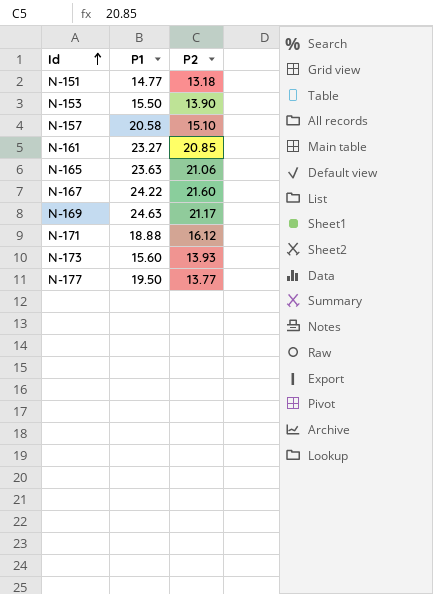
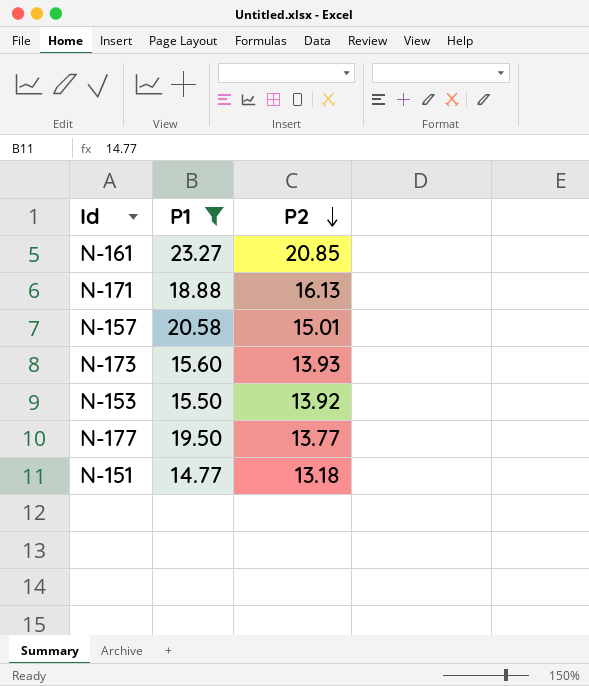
filter: none -> P1 <= 23.27
row order: Id ascending -> P2 descending
N-171 | P2: 16.12 -> 16.13
N-157 | P2: 15.10 -> 15.01
N-153 | P2: 13.90 -> 13.92

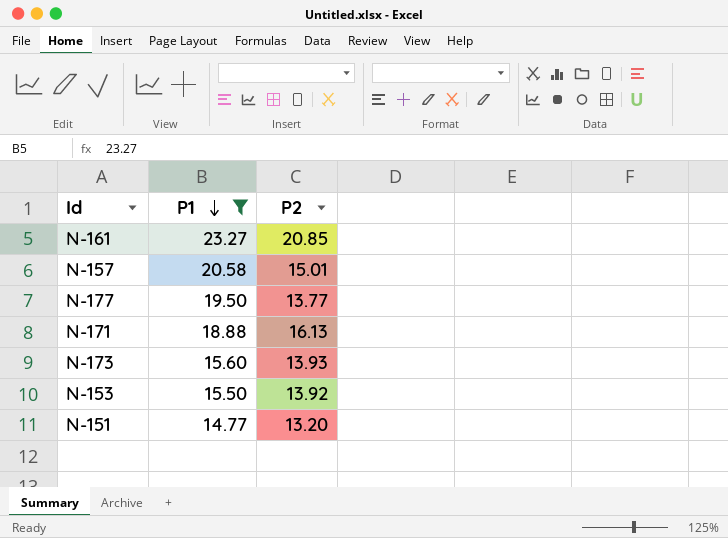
row order: P2 descending -> P1 descending
N-151 | P2: 13.18 -> 13.20

